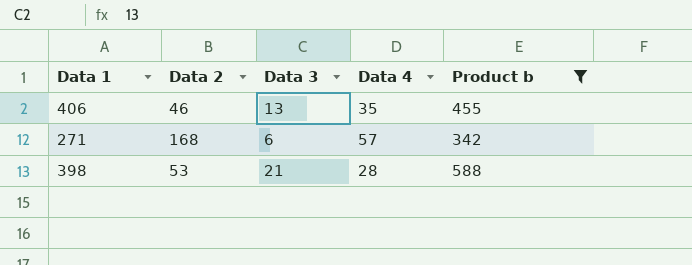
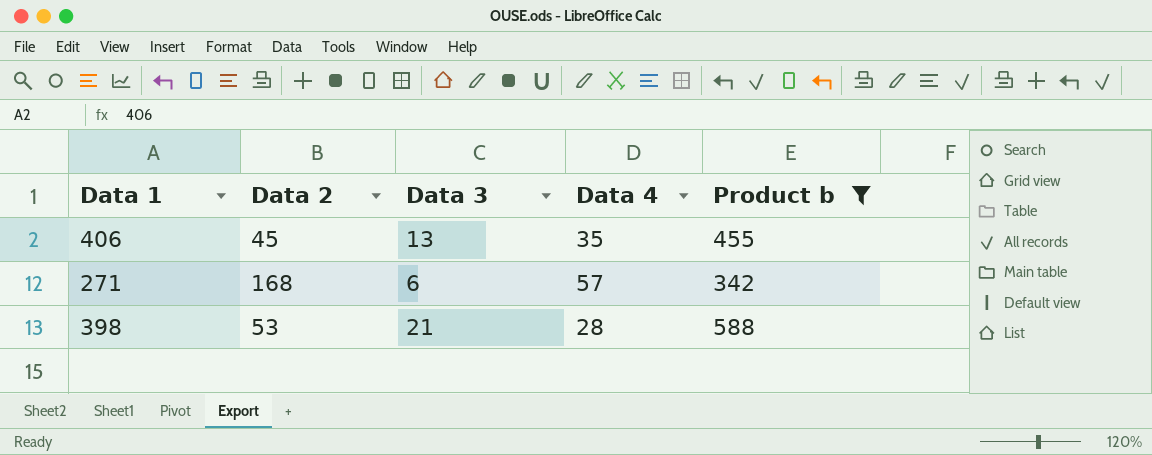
406 | Data 2: 46 -> 45

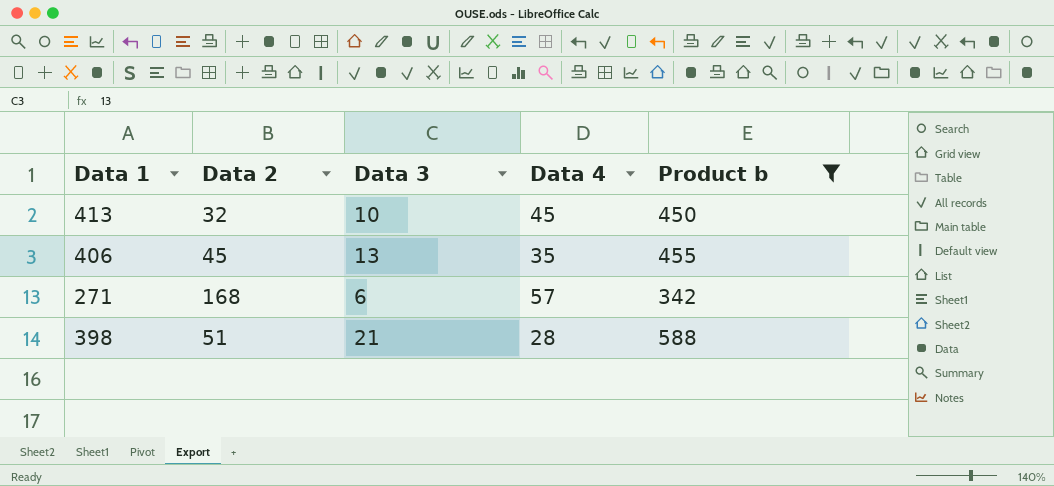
row 413: none -> 32 | 10 | 45 | 450
398 | Data 2: 53 -> 51

